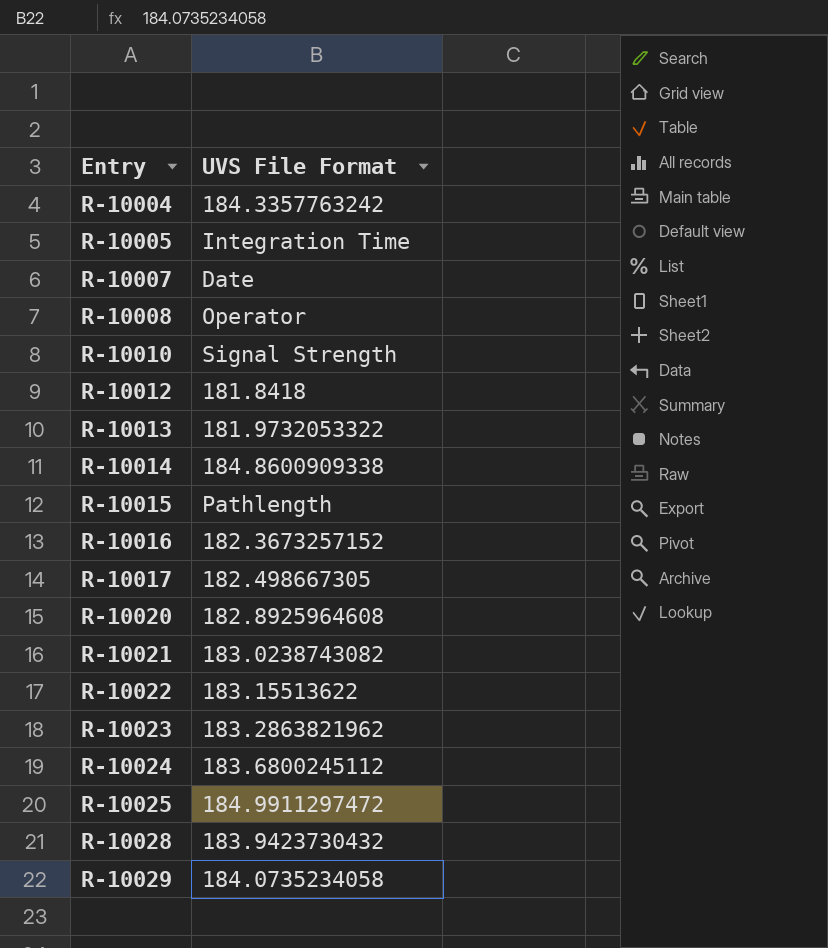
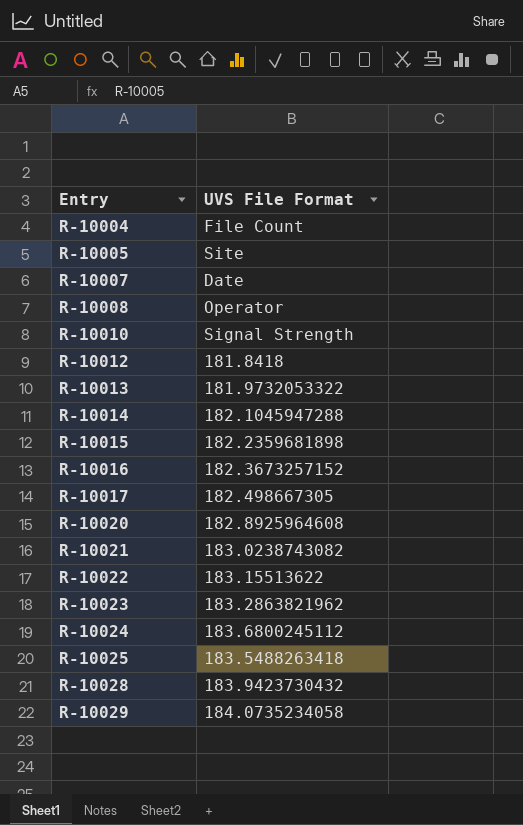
R-10004 | UVS File Format: 184.3357763242 -> File Count
R-10005 | UVS File Format: Integration Time -> Site
R-10014 | UVS File Format: 184.8600909338 -> 182.1045947288
R-10015 | UVS File Format: Pathlength -> 182.2359681898
R-10025 | UVS File Format: 184.9911297472 -> 183.5488263418

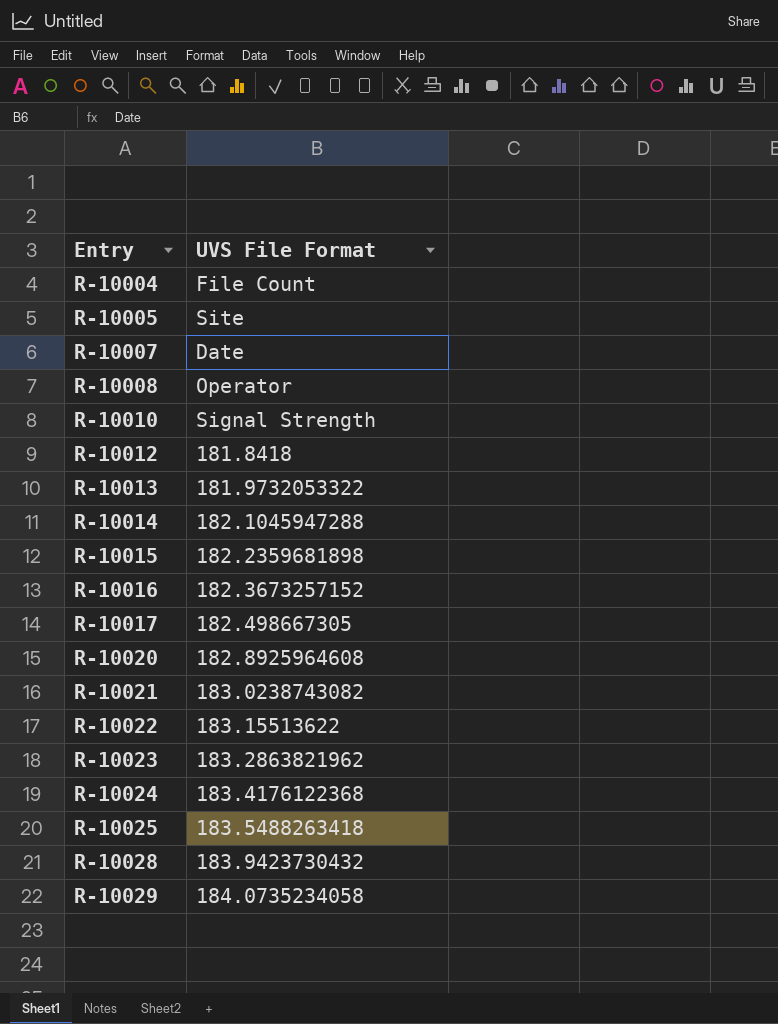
R-10024 | UVS File Format: 183.6800245112 -> 183.4176122368

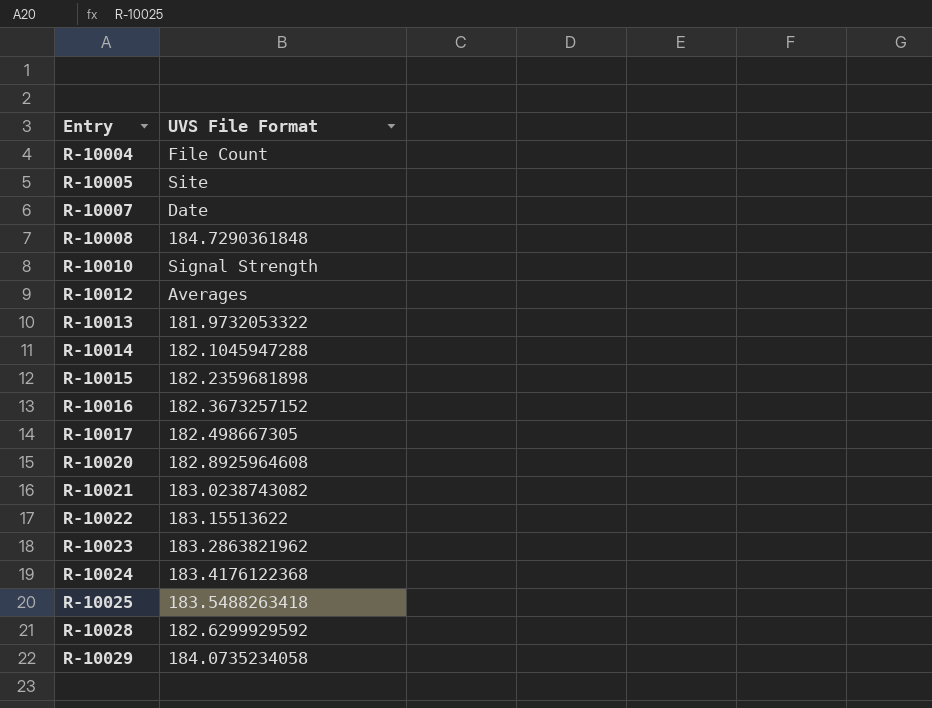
R-10008 | UVS File Format: Operator -> 184.7290361848
R-10012 | UVS File Format: 181.8418 -> Averages
R-10028 | UVS File Format: 183.9423730432 -> 182.6299929592

